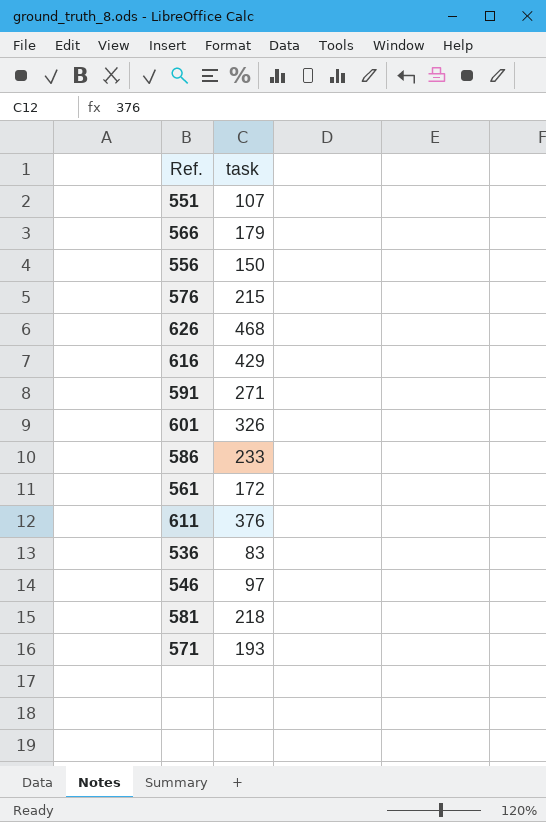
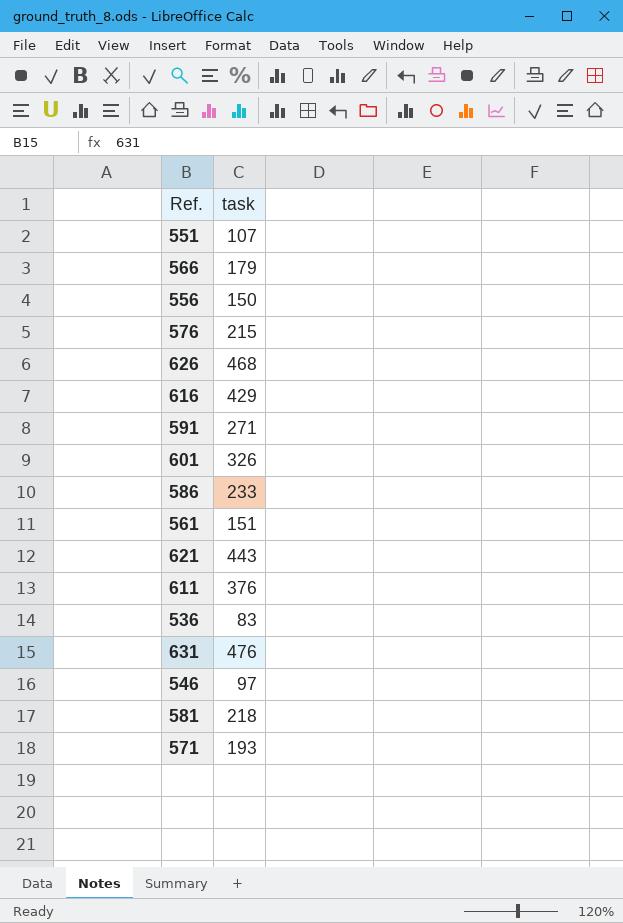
561 | task: 172 -> 151
row 621: none -> 443
row 631: none -> 476

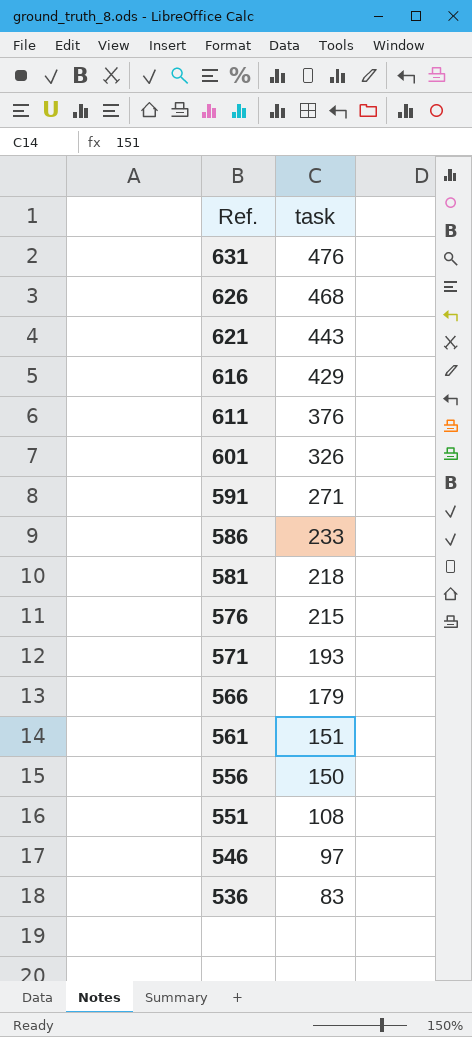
row order: none -> Ref. descending
551 | task: 107 -> 108

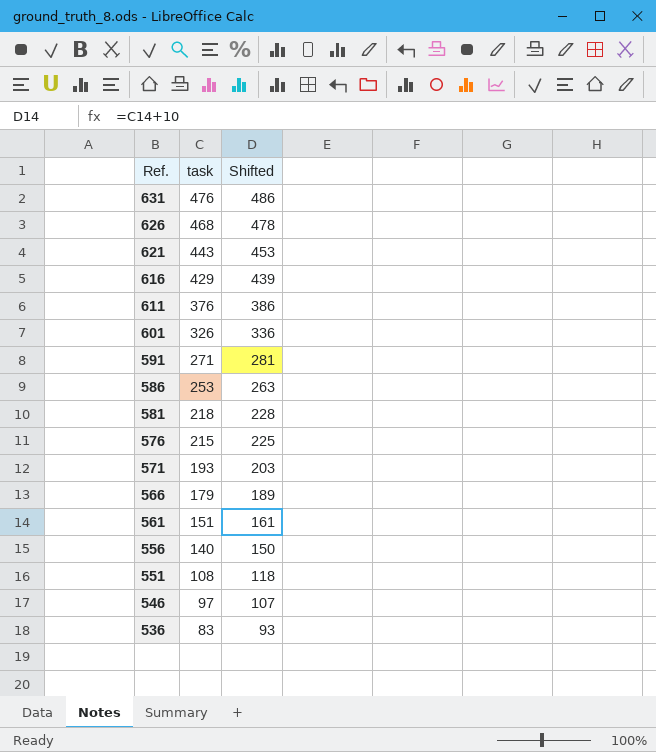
column Shifted | formula: none -> [task] + 10
586 | task: 233 -> 253
556 | task: 150 -> 140

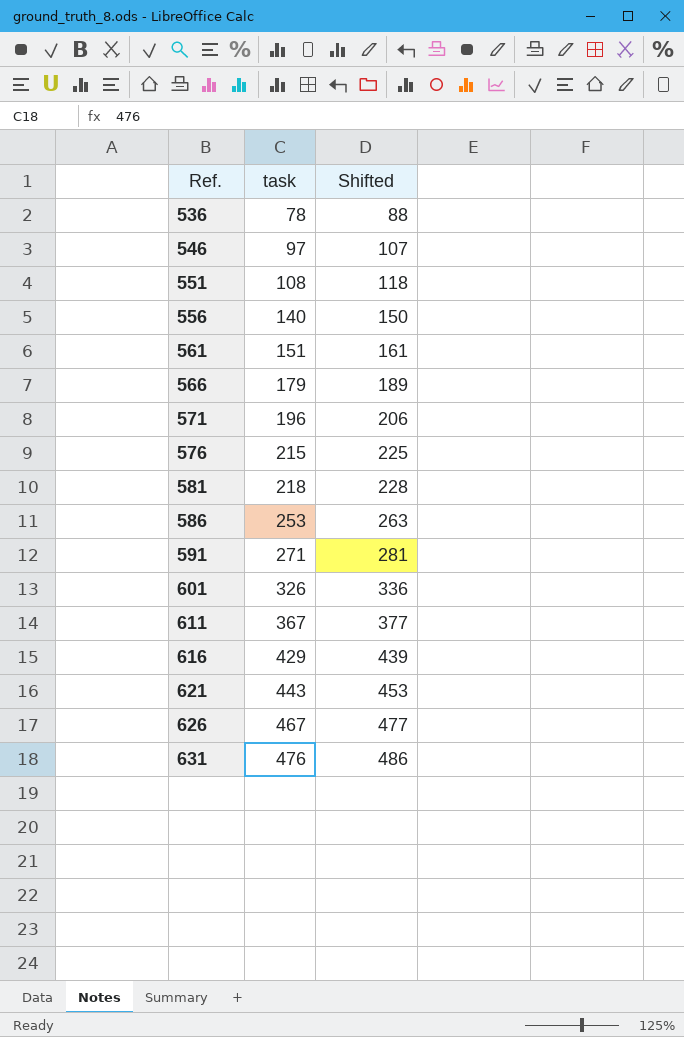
row order: Ref. descending -> Ref. ascending
536 | task: 83 -> 78
536 | Shifted: 93 -> 88
571 | task: 193 -> 196
571 | Shifted: 203 -> 206
611 | task: 376 -> 367
611 | Shifted: 386 -> 377
626 | task: 468 -> 467
626 | Shifted: 478 -> 477

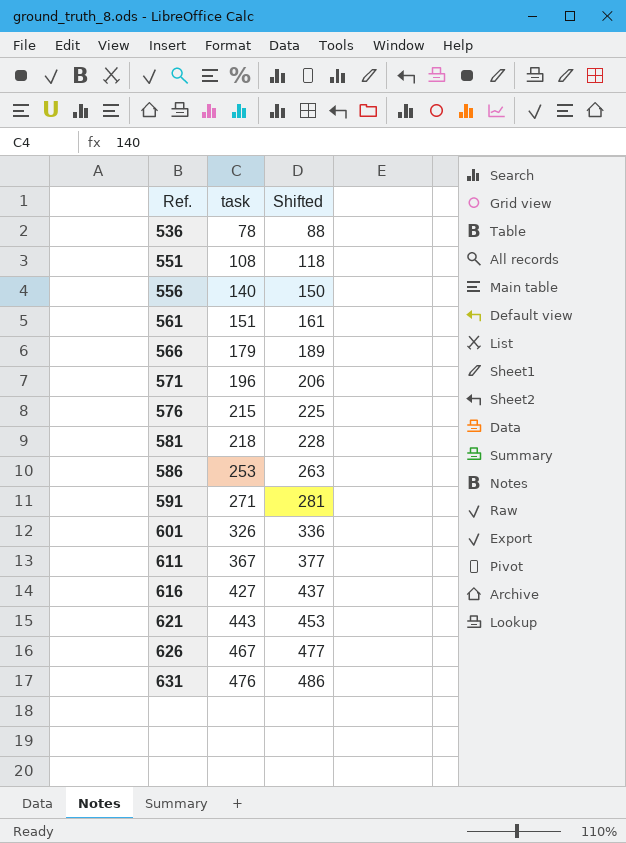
row 546: 97 | 107 -> none
616 | task: 429 -> 427
616 | Shifted: 439 -> 437

